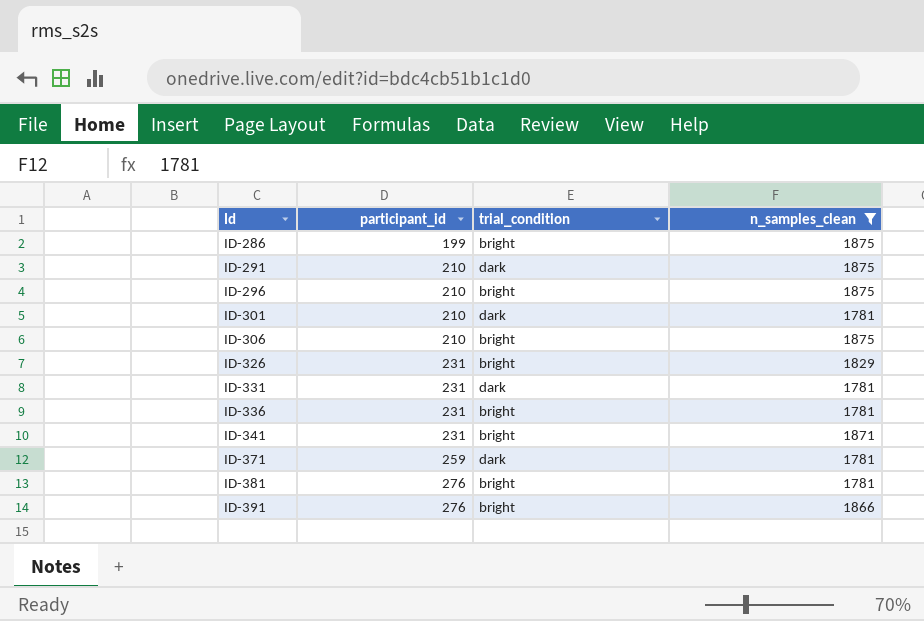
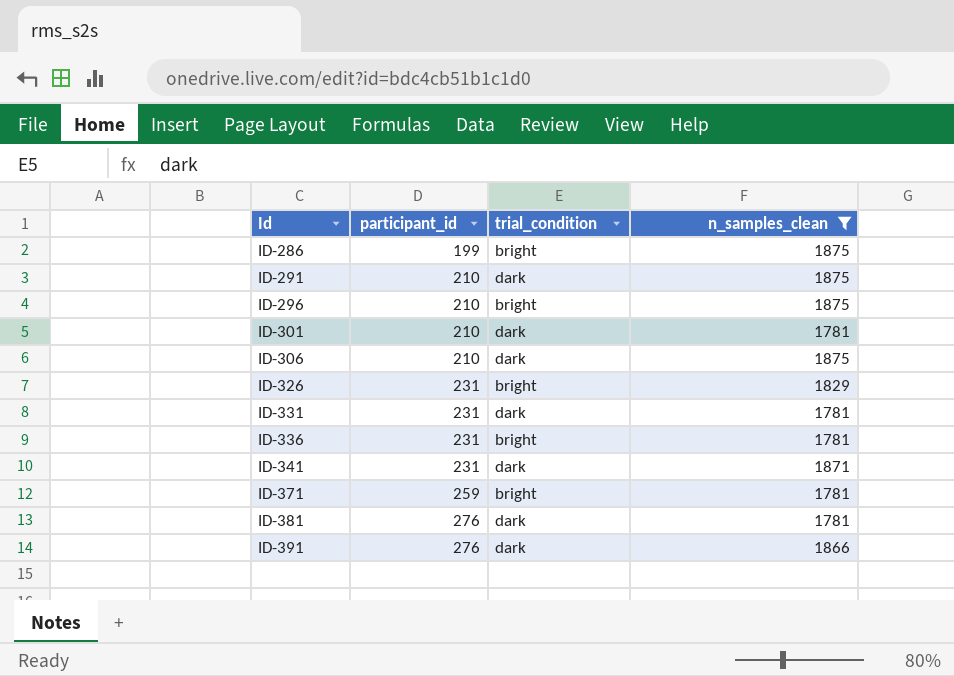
ID-306 | trial_condition: bright -> dark
ID-341 | trial_condition: bright -> dark
ID-371 | trial_condition: dark -> bright
ID-381 | trial_condition: bright -> dark
ID-391 | trial_condition: bright -> dark

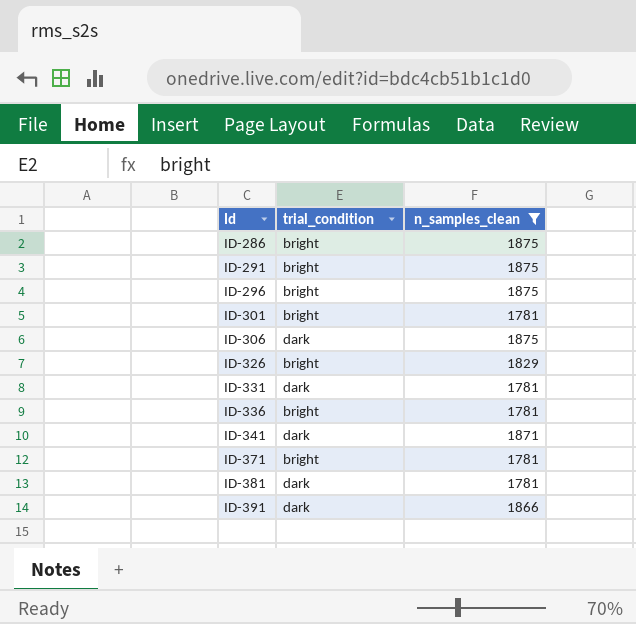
column participant_id | position: 2 -> none
ID-291 | trial_condition: dark -> bright
ID-301 | trial_condition: dark -> bright

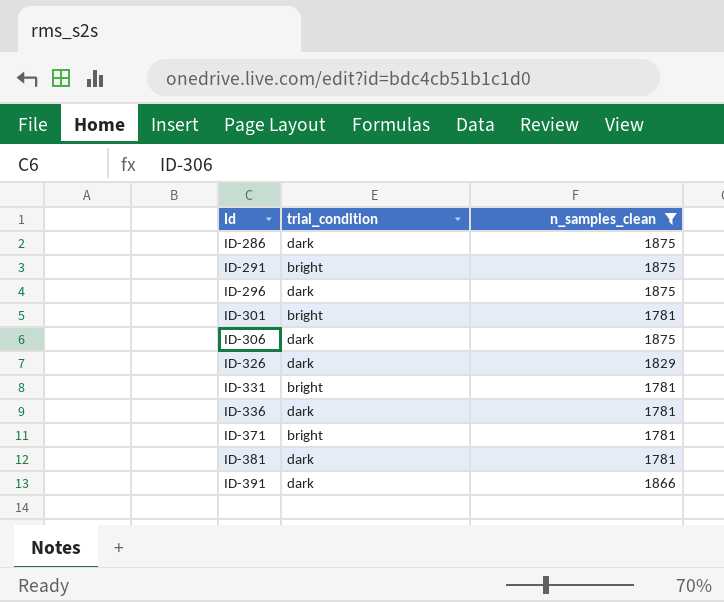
row ID-341: dark | 1871 -> none
ID-286 | trial_condition: bright -> dark
ID-296 | trial_condition: bright -> dark
ID-326 | trial_condition: bright -> dark
ID-331 | trial_condition: dark -> bright
ID-336 | trial_condition: bright -> dark

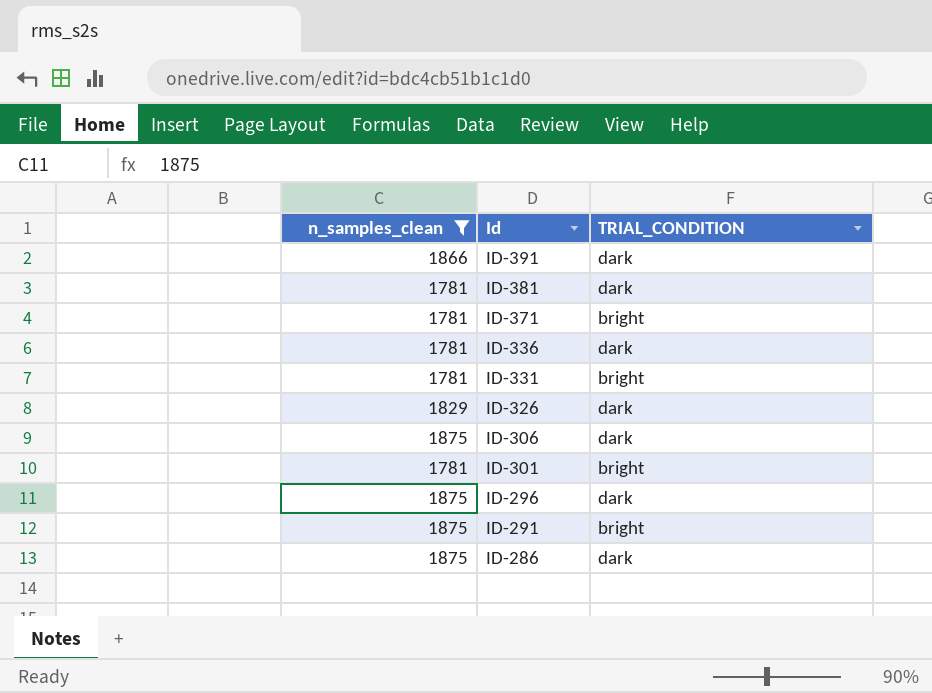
row order: Id ascending -> Id descending
column n_samples_clean | position: 3 -> 1
column name: trial_condition -> TRIAL_CONDITION

